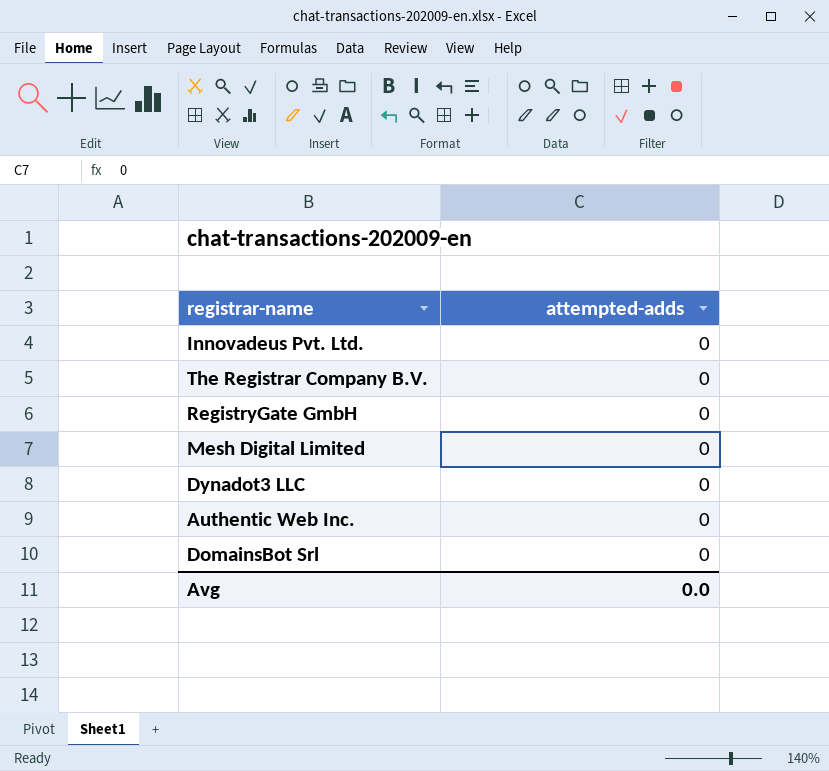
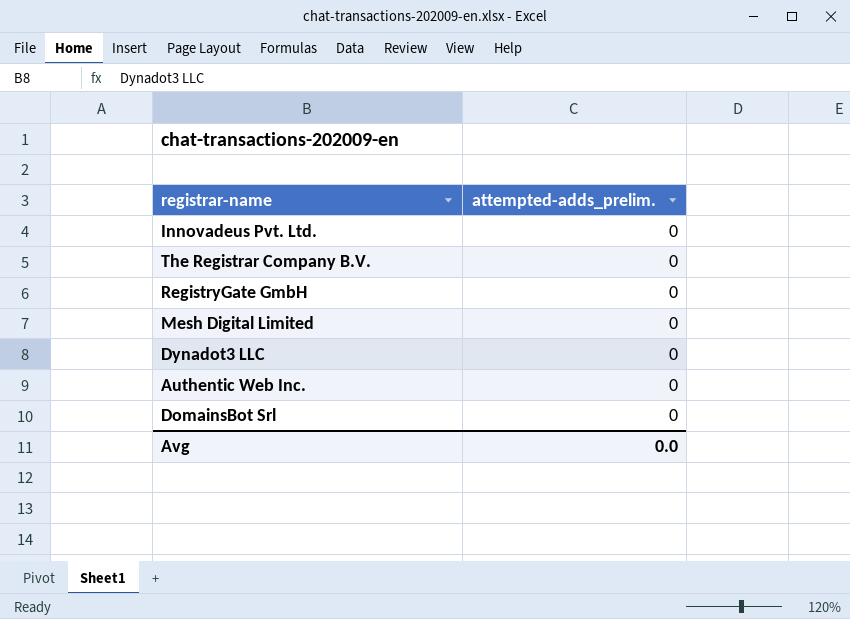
column name: attempted-adds -> attempted-adds_prelim.

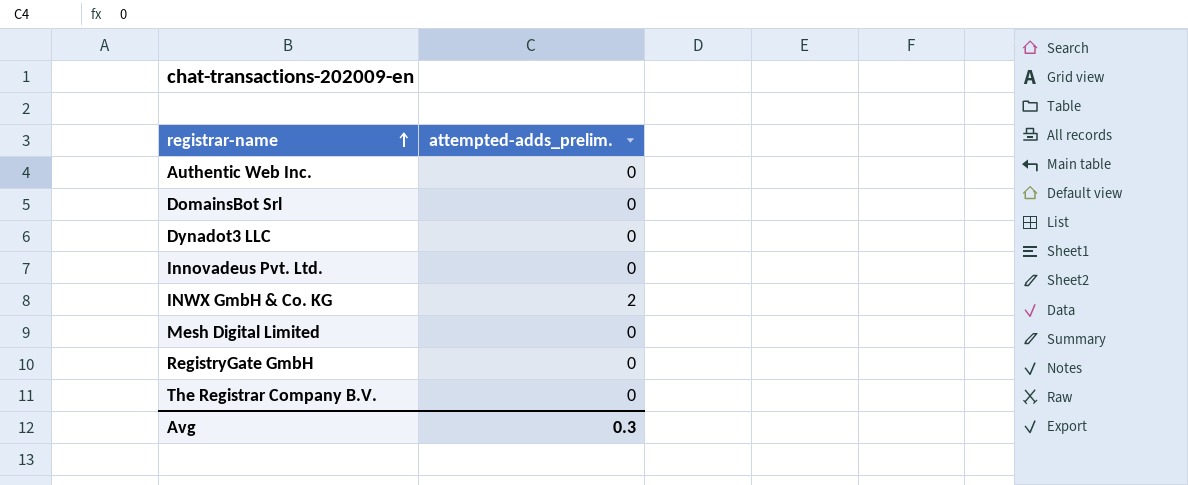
row order: none -> registrar-name ascending
row INWX GmbH & Co. KG: none -> 2
Avg | attempted-adds_prelim.: 0.0 -> 0.3

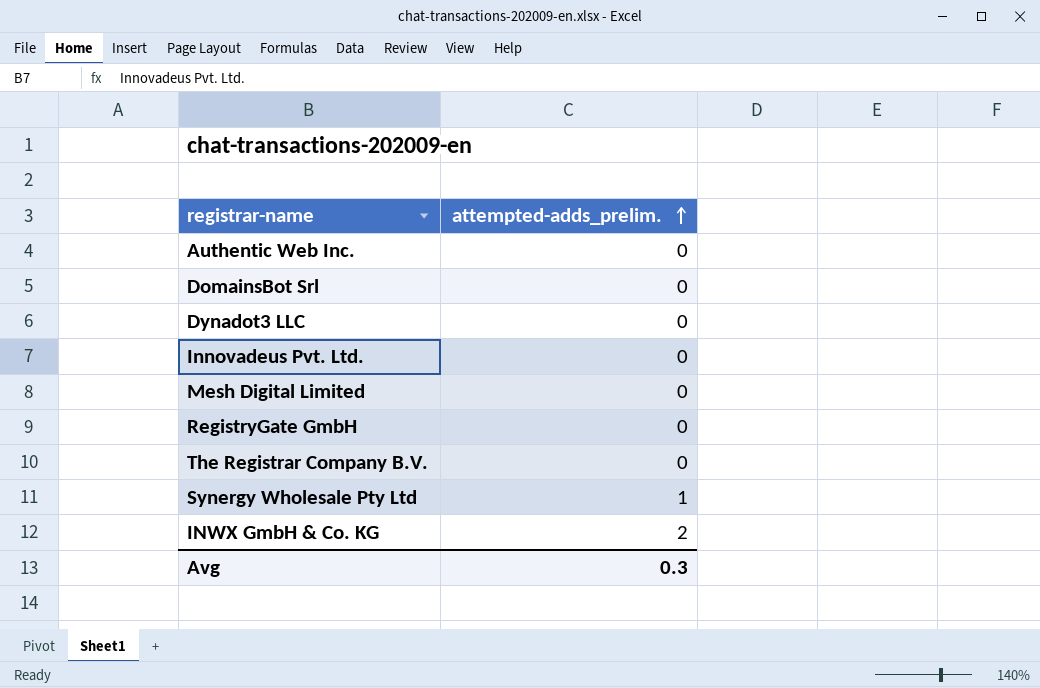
row order: registrar-name ascending -> attempted-adds_prelim. ascending
row Synergy Wholesale Pty Ltd: none -> 1

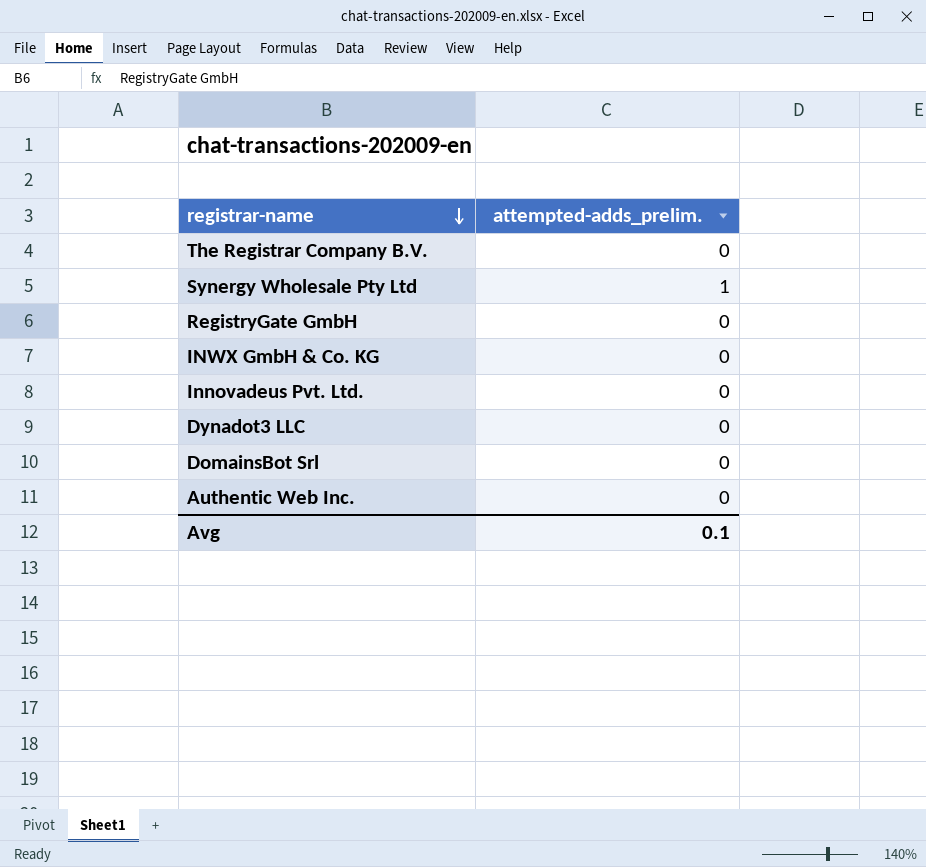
row order: attempted-adds_prelim. ascending -> registrar-name descending
row Mesh Digital Limited: 0 -> none
INWX GmbH & Co. KG | attempted-adds_prelim.: 2 -> 0
Avg | attempted-adds_prelim.: 0.3 -> 0.1

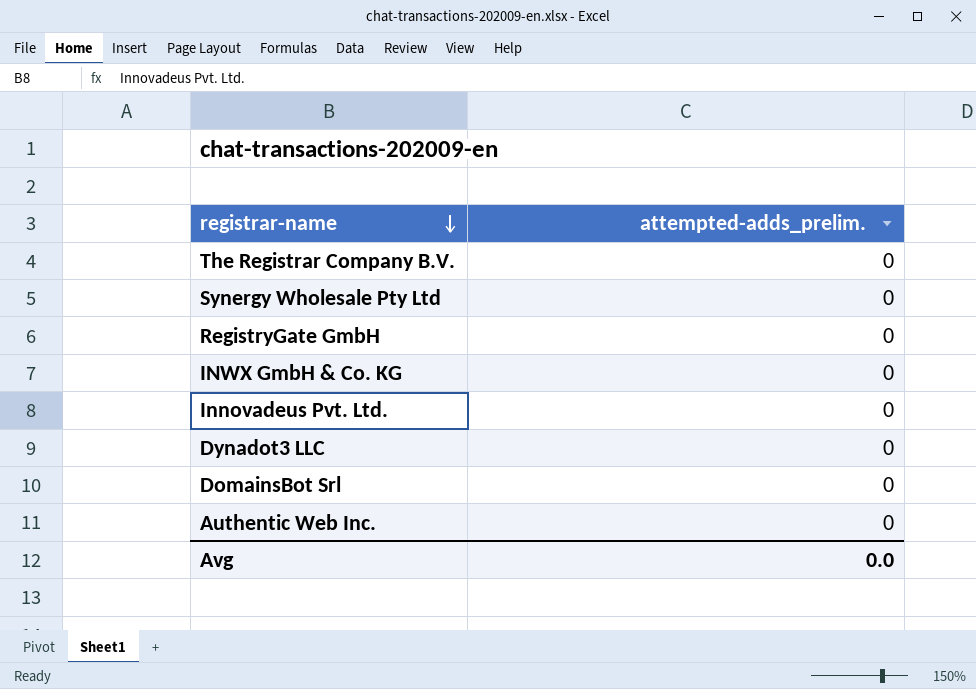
Synergy Wholesale Pty Ltd | attempted-adds_prelim.: 1 -> 0
Avg | attempted-adds_prelim.: 0.1 -> 0.0

